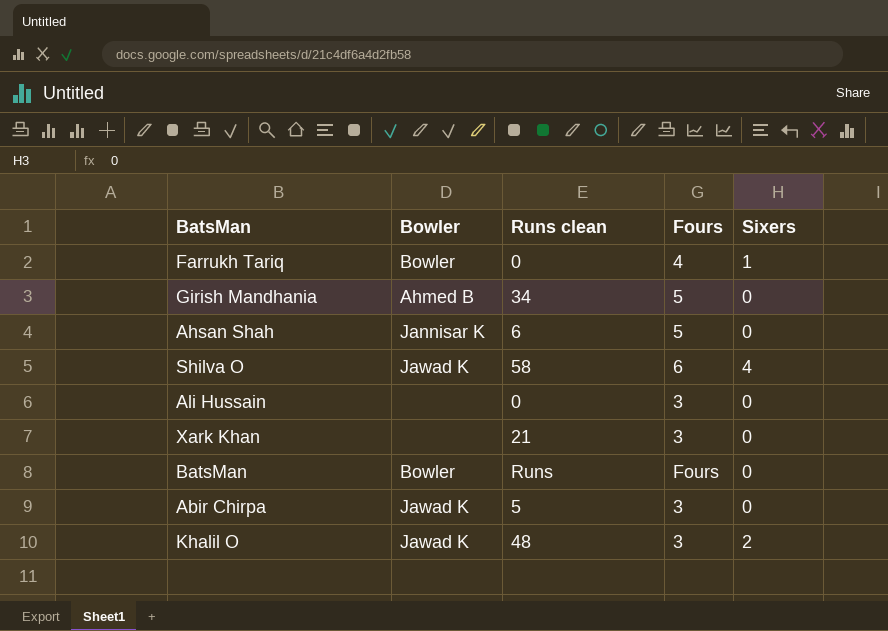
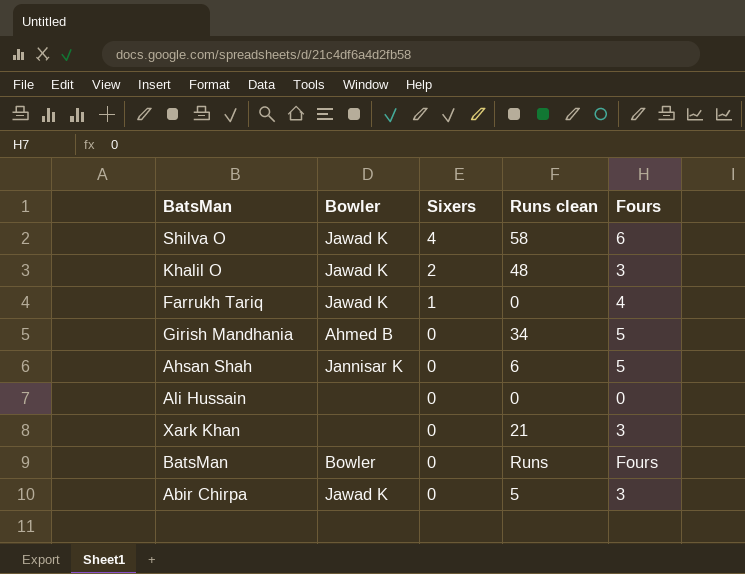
row order: none -> Sixers descending
column Sixers | position: 5 -> 3
Farrukh Tariq | Bowler: Bowler -> Jawad K
Ali Hussain | Fours: 3 -> 0

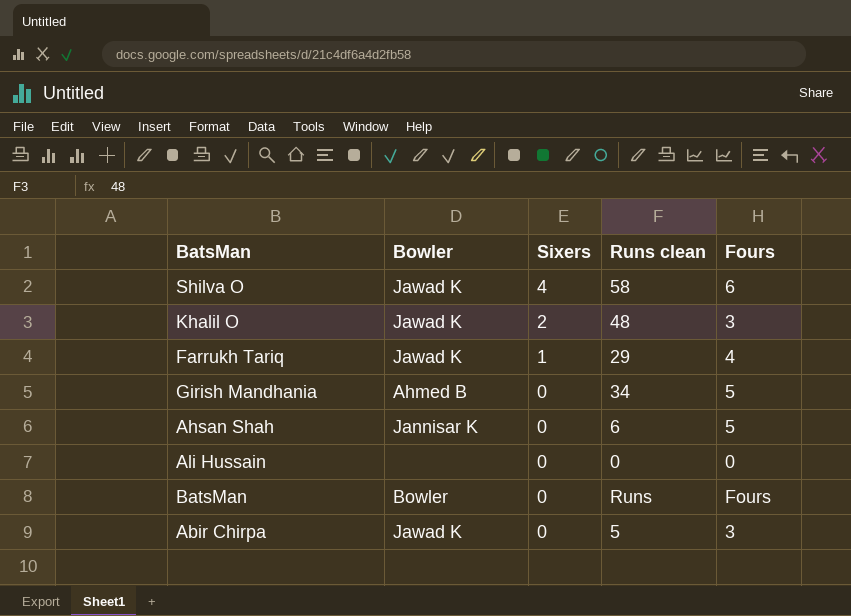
row Xark Khan: none | 0 | 21 | 3 -> none
Farrukh Tariq | Runs clean: 0 -> 29

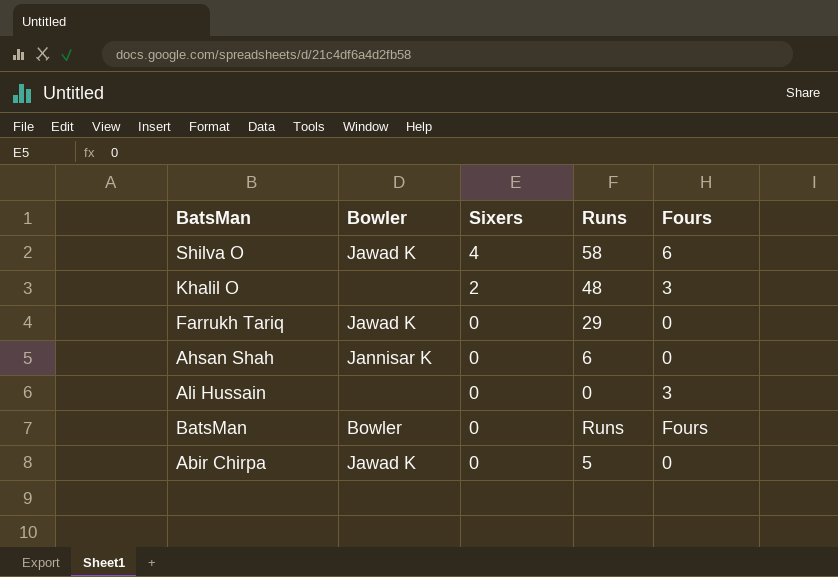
column name: Runs clean -> Runs
row Girish Mandhania: Ahmed B | 0 | 34 | 5 -> none
Khalil O | Bowler: Jawad K -> none
Farrukh Tariq | Sixers: 1 -> 0
Farrukh Tariq | Fours: 4 -> 0
Ahsan Shah | Fours: 5 -> 0
Ali Hussain | Fours: 0 -> 3
Abir Chirpa | Fours: 3 -> 0

